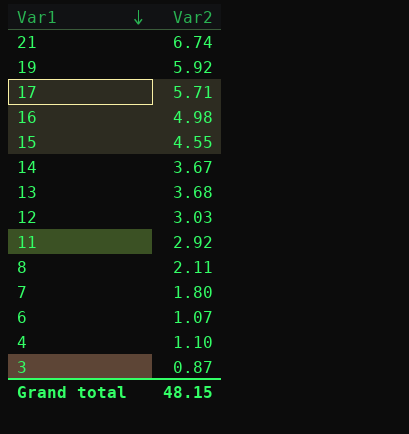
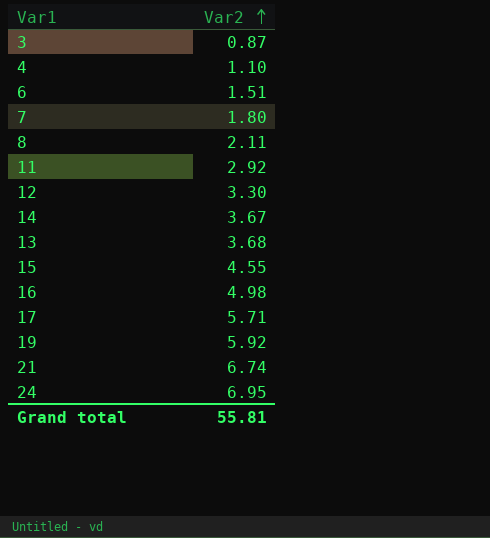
row order: Var1 descending -> Var2 ascending
6 | Var2: 1.07 -> 1.51
12 | Var2: 3.03 -> 3.30
row 24: none -> 6.95
Grand total | Var2: 48.15 -> 55.81

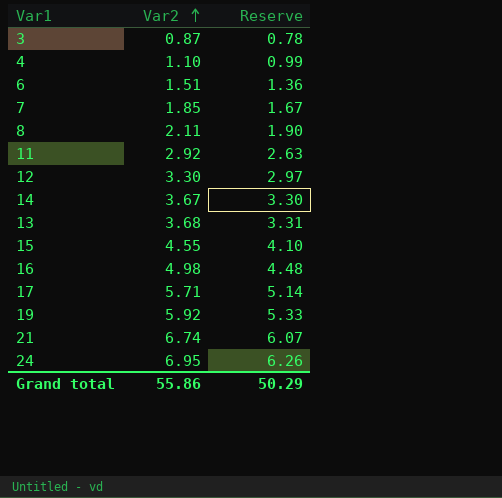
column Reserve | formula: none -> [Var2] * 0.9
7 | Var2: 1.80 -> 1.85
Grand total | Var2: 55.81 -> 55.86

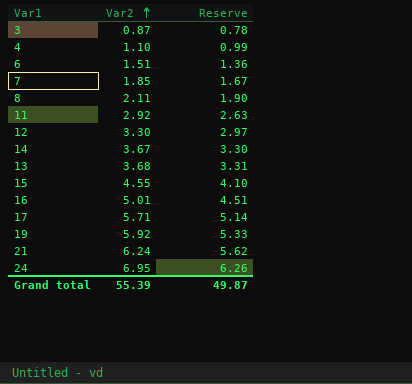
16 | Var2: 4.98 -> 5.01
16 | Reserve: 4.48 -> 4.51
21 | Var2: 6.74 -> 6.24
21 | Reserve: 6.07 -> 5.62
Grand total | Var2: 55.86 -> 55.39
Grand total | Reserve: 50.29 -> 49.87

